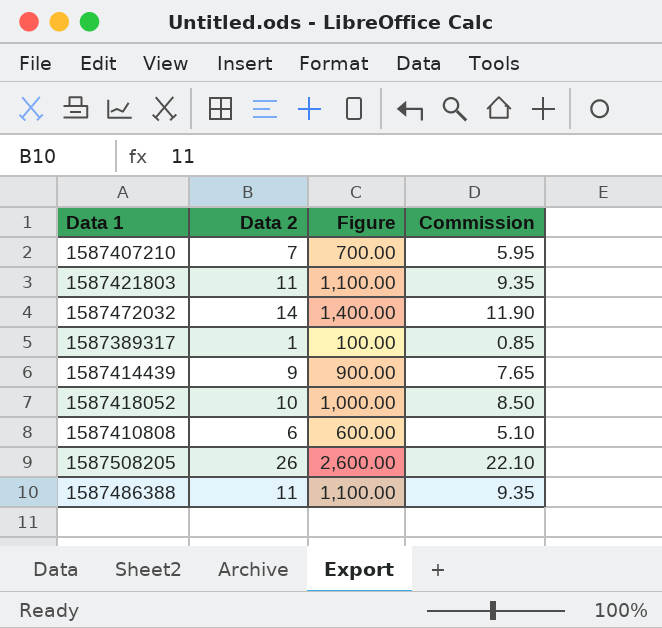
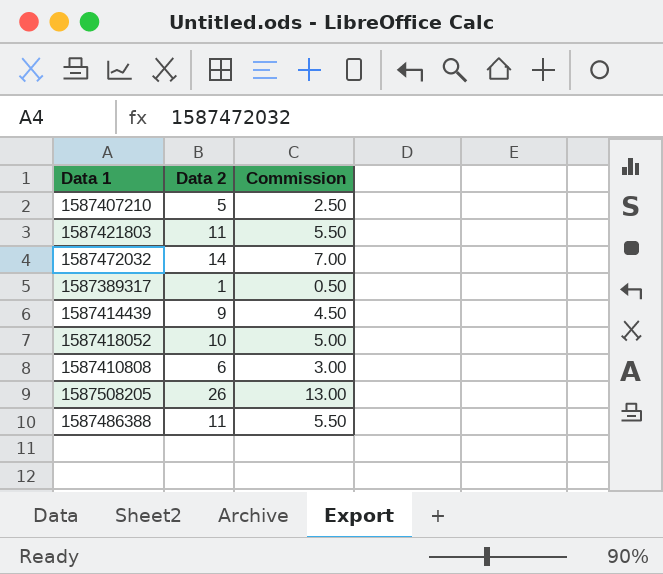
column Figure | formula: [Data 2] * 100 -> none
column Commission | formula: [Data 2] * 0.85 -> [Data 2] * 0.5
1587407210 | Data 2: 7 -> 5

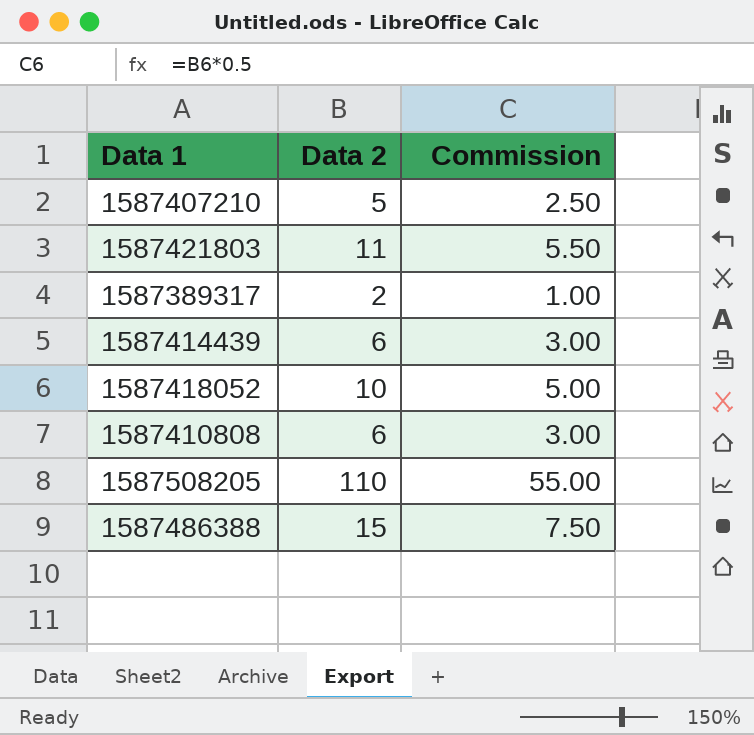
row 1587472032: 14 | 7.00 -> none
1587389317 | Data 2: 1 -> 2
1587389317 | Commission: 0.50 -> 1.00
1587414439 | Data 2: 9 -> 6
1587414439 | Commission: 4.50 -> 3.00
1587508205 | Data 2: 26 -> 110
1587508205 | Commission: 13.00 -> 55.00
1587486388 | Data 2: 11 -> 15
1587486388 | Commission: 5.50 -> 7.50

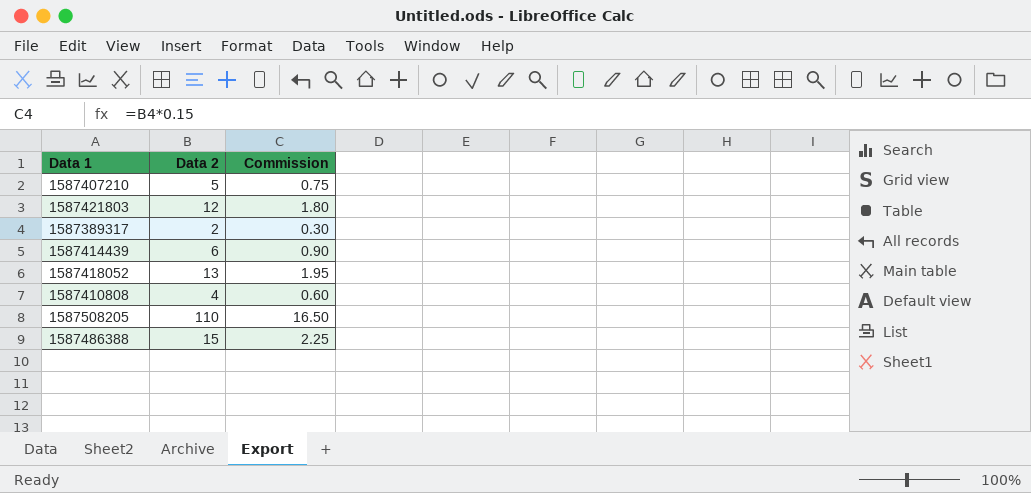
column Commission | formula: [Data 2] * 0.5 -> [Data 2] * 0.15
1587421803 | Data 2: 11 -> 12
1587418052 | Data 2: 10 -> 13
1587410808 | Data 2: 6 -> 4

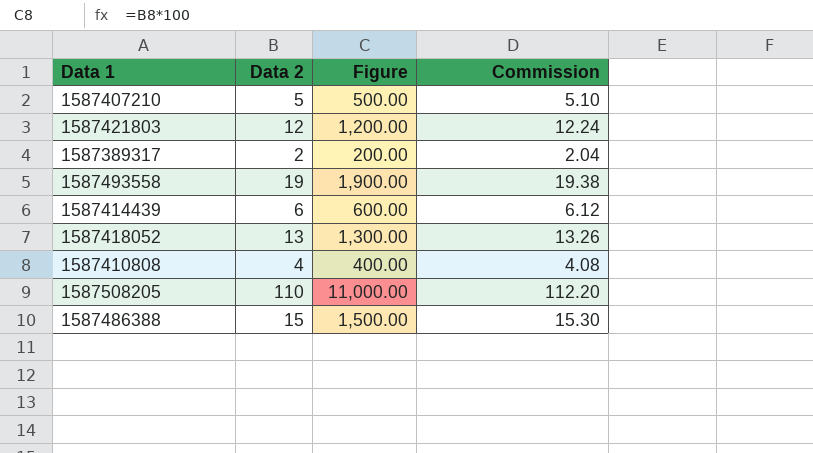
column Figure | formula: none -> [Data 2] * 100
column Commission | formula: [Data 2] * 0.15 -> [Data 2] * 1.02
row 1587493558: none -> 19 | 1,900.00 | 19.38

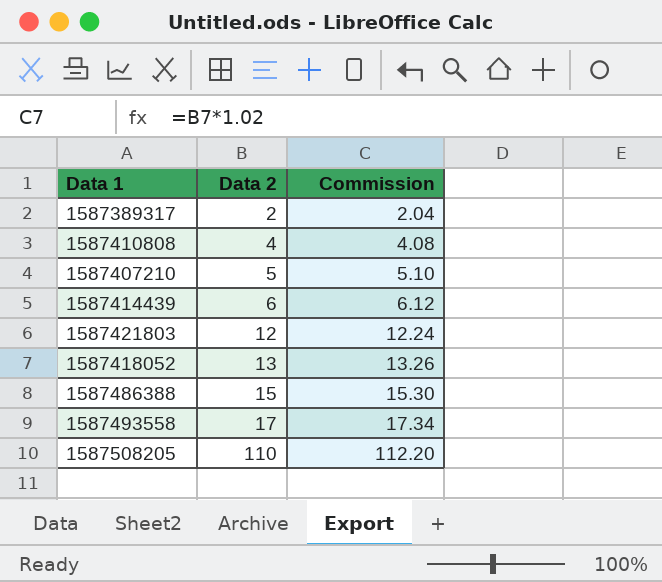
row order: none -> Data 2 ascending
column Figure | formula: [Data 2] * 100 -> none
1587493558 | Data 2: 19 -> 17
1587493558 | Commission: 19.38 -> 17.34

